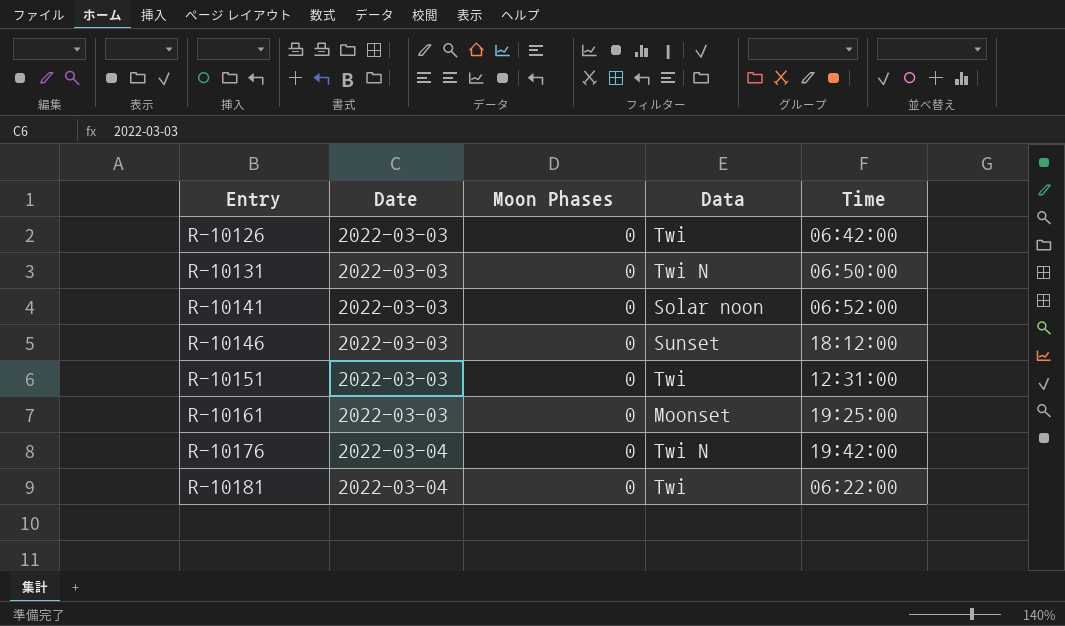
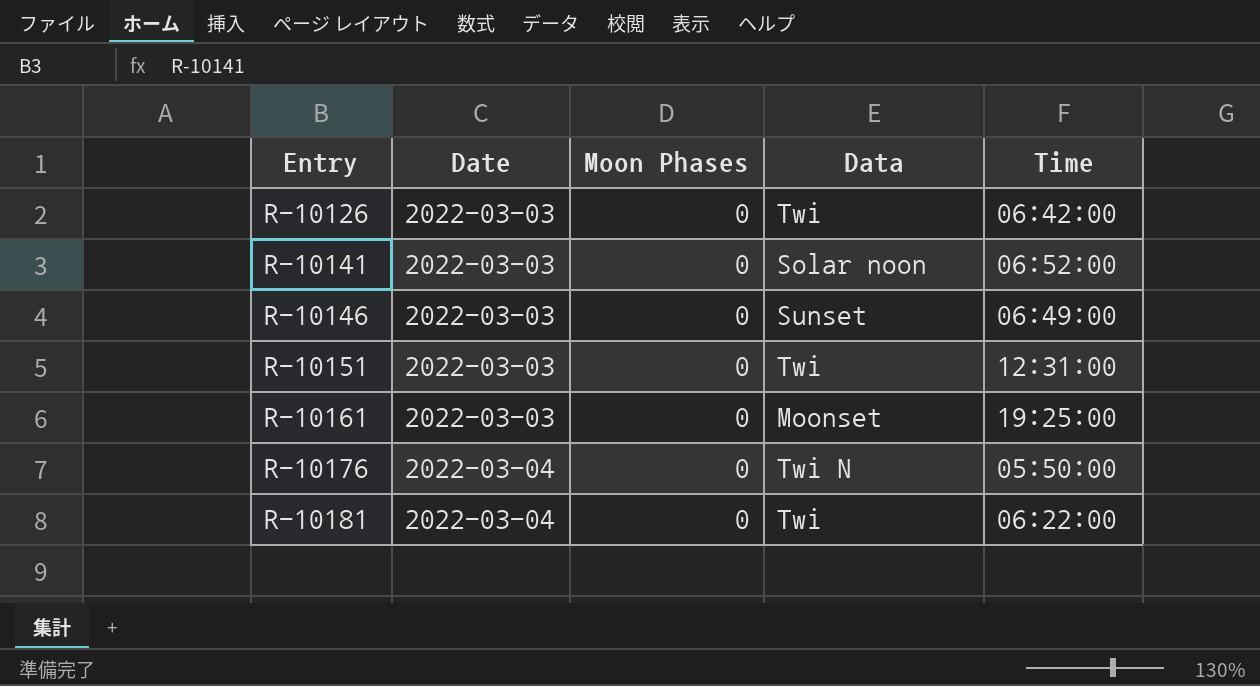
row R-10131: 2022-03-03 | 0 | Twi N | 06:50:00 -> none
R-10146 | Time: 18:12:00 -> 06:49:00
R-10176 | Time: 19:42:00 -> 05:50:00

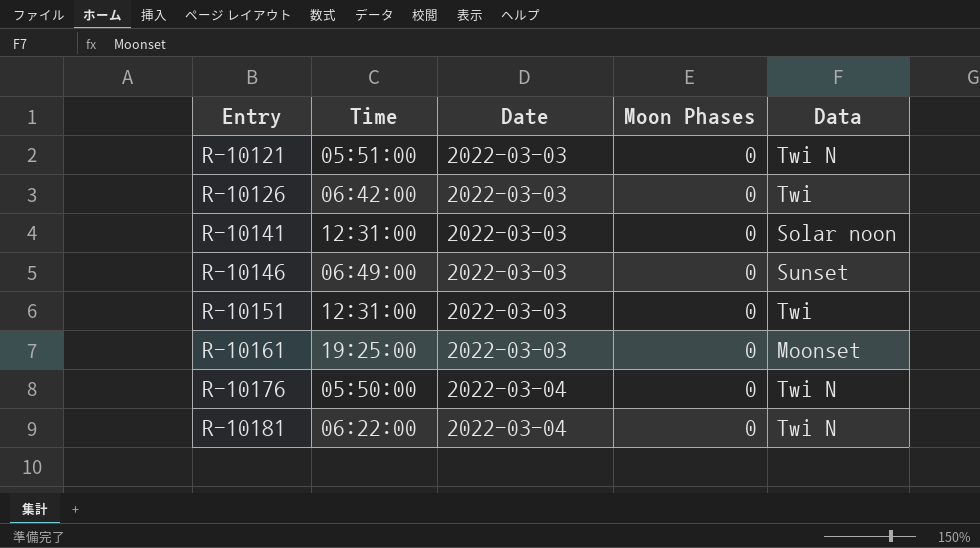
column Time | position: 5 -> 2
row R-10121: none -> 05:51:00 | 2022-03-03 | 0 | Twi N
R-10141 | Time: 06:52:00 -> 12:31:00
R-10181 | Data: Twi -> Twi N

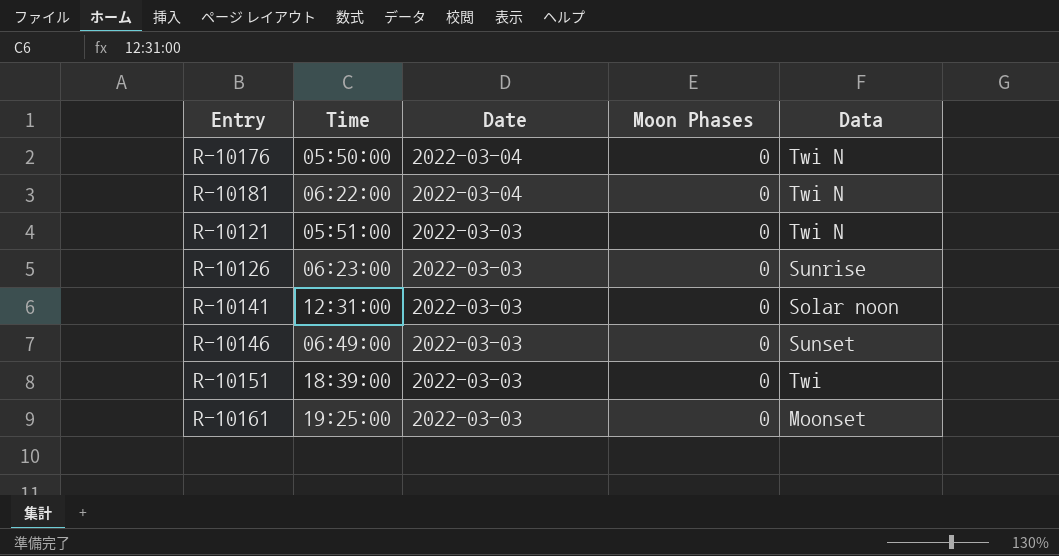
row order: Entry ascending -> Date descending
R-10126 | Time: 06:42:00 -> 06:23:00
R-10126 | Data: Twi -> Sunrise
R-10151 | Time: 12:31:00 -> 18:39:00

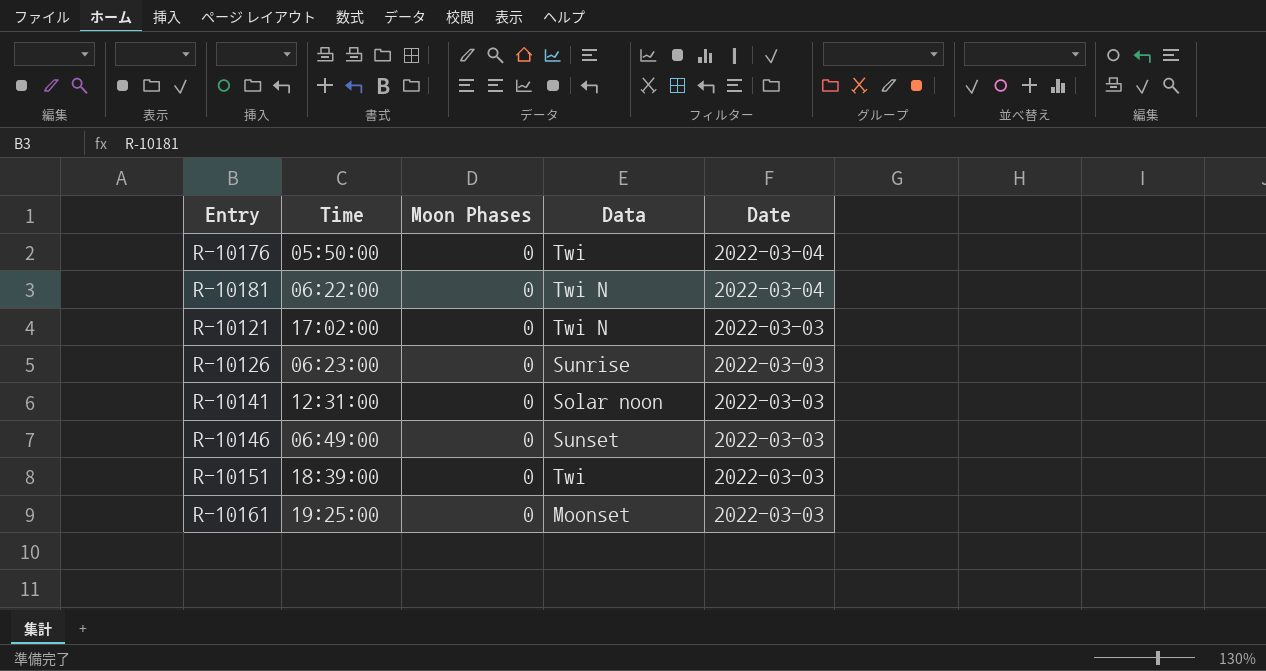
column Date | position: 3 -> 5
R-10176 | Data: Twi N -> Twi
R-10121 | Time: 05:51:00 -> 17:02:00

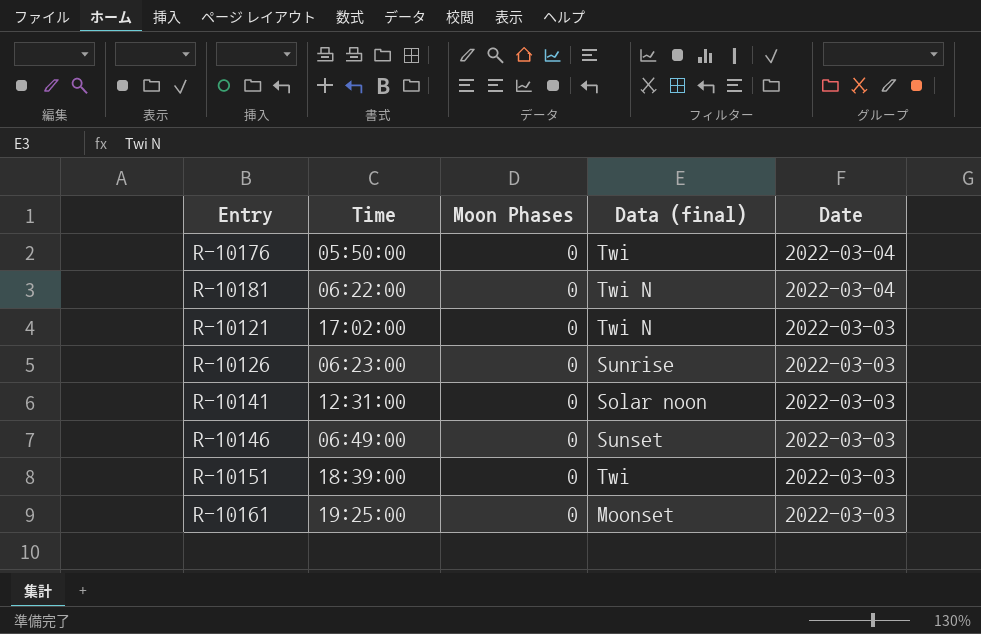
column name: Data -> Data (final)

